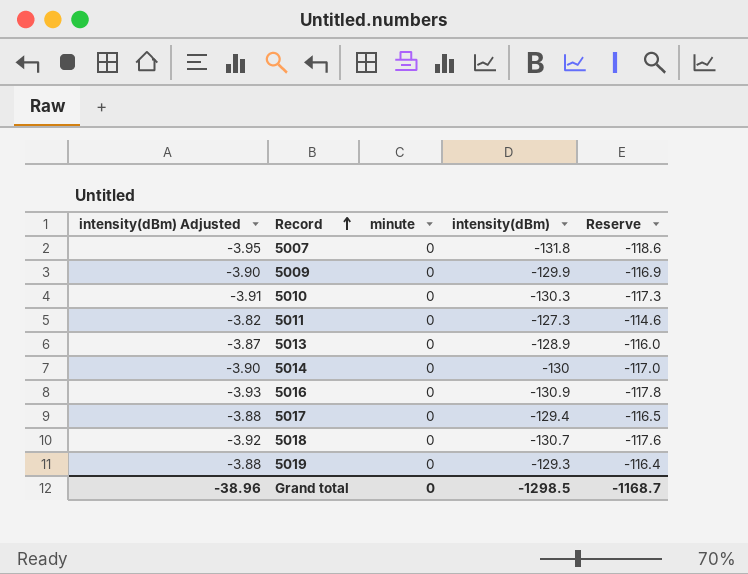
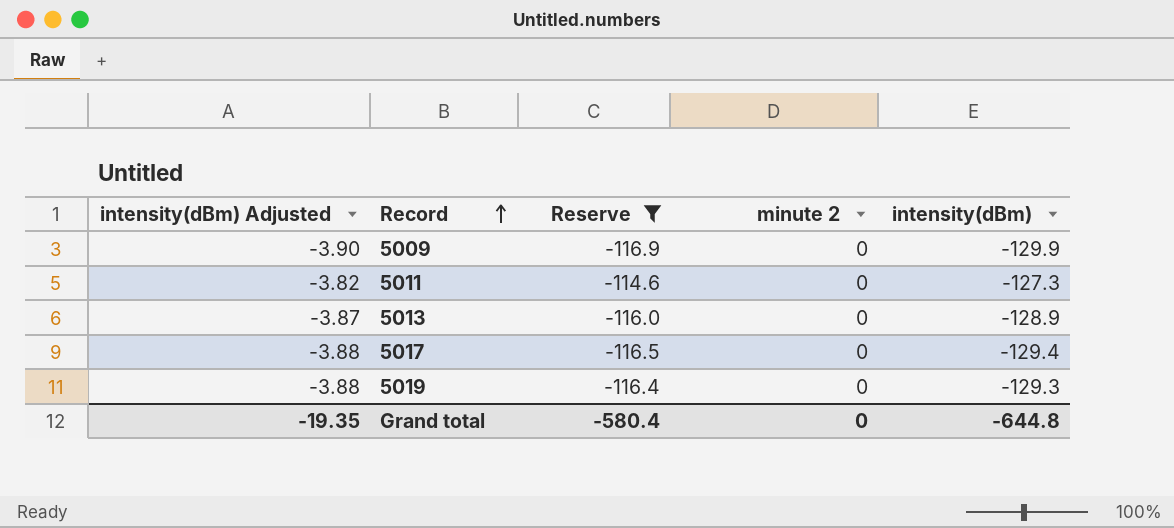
filter: none -> Reserve >= -116.9
column Reserve | position: 5 -> 3
column name: minute -> minute 2
Grand total | intensity(dBm) Adjusted: -38.96 -> -19.35
Grand total | Reserve: -1168.7 -> -580.4
Grand total | intensity(dBm): -1298.5 -> -644.8

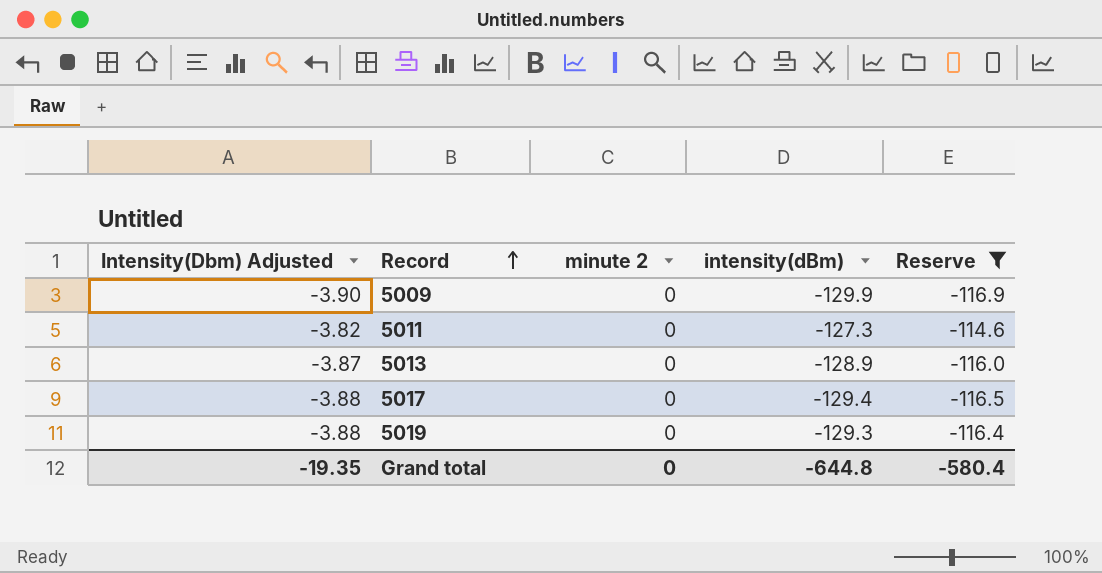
column name: intensity(dBm) Adjusted -> Intensity(Dbm) Adjusted
column Reserve | position: 3 -> 5

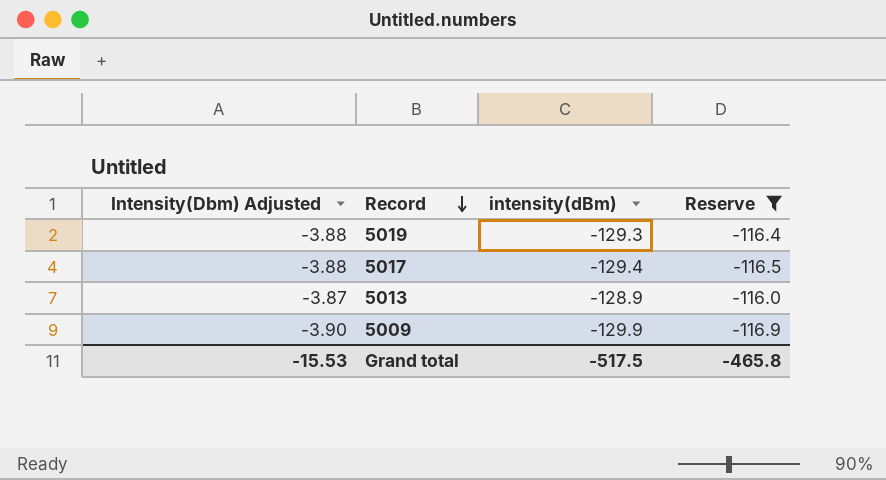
row order: Record ascending -> Record descending
column minute 2 | position: 3 -> none
row 5011: -3.82 | 0 | -127.3 | -114.6 -> none
Grand total | Intensity(Dbm) Adjusted: -19.35 -> -15.53
Grand total | intensity(dBm): -644.8 -> -517.5
Grand total | Reserve: -580.4 -> -465.8

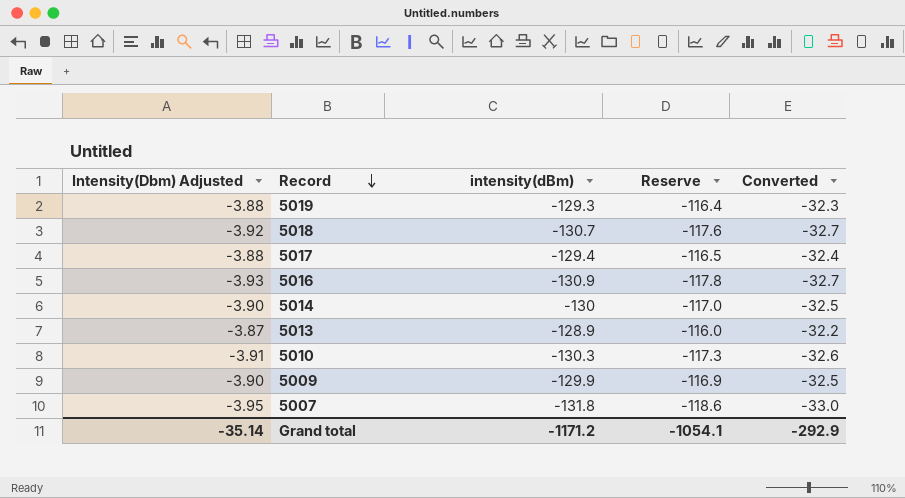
filter: Reserve >= -116.9 -> none
column Converted | formula: none -> [intensity(dBm)] * 0.25
Grand total | Intensity(Dbm) Adjusted: -15.53 -> -35.14
Grand total | intensity(dBm): -517.5 -> -1171.2
Grand total | Reserve: -465.8 -> -1054.1

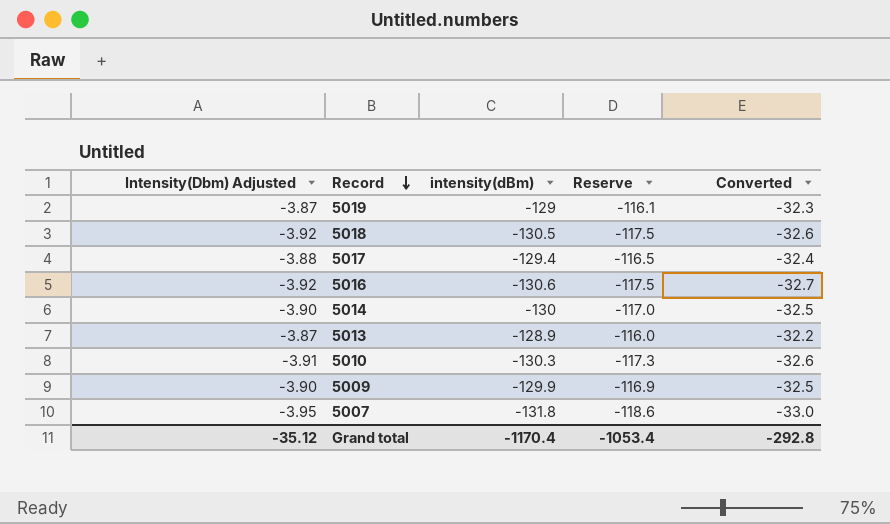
5019 | Intensity(Dbm) Adjusted: -3.88 -> -3.87
5019 | intensity(dBm): -129.3 -> -129
5019 | Reserve: -116.4 -> -116.1
5018 | intensity(dBm): -130.7 -> -130.5
5018 | Reserve: -117.6 -> -117.5
5018 | Converted: -32.7 -> -32.6
5016 | Intensity(Dbm) Adjusted: -3.93 -> -3.92
5016 | intensity(dBm): -130.9 -> -130.6
5016 | Reserve: -117.8 -> -117.5
Grand total | Intensity(Dbm) Adjusted: -35.14 -> -35.12
Grand total | intensity(dBm): -1171.2 -> -1170.4
Grand total | Reserve: -1054.1 -> -1053.4
Grand total | Converted: -292.9 -> -292.8

